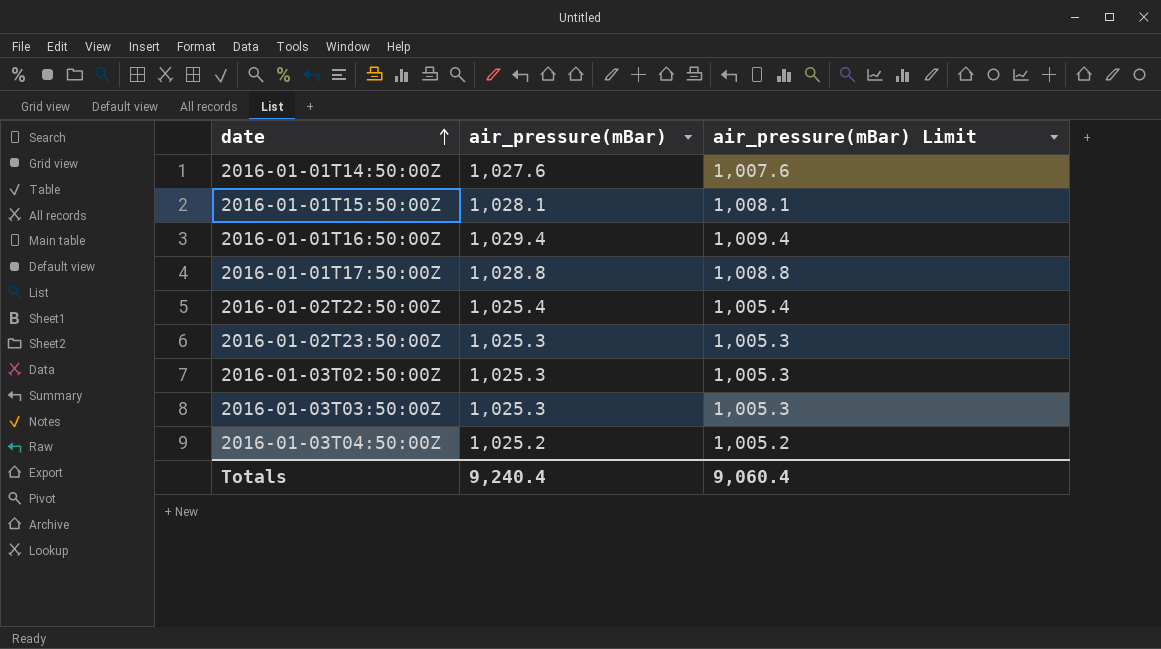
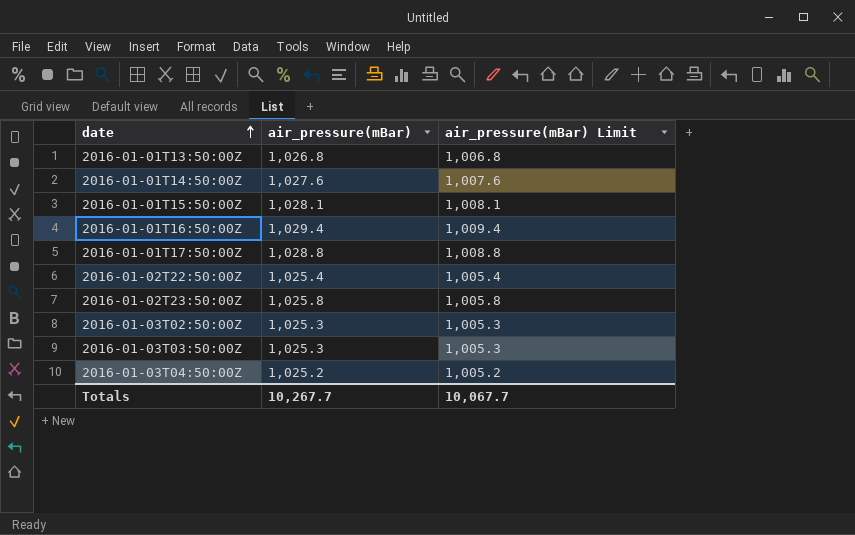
row 2016-01-01T13:50:00Z: none -> 1,026.8 | 1,006.8
2016-01-02T23:50:00Z | air_pressure(mBar): 1,025.3 -> 1,025.8
2016-01-02T23:50:00Z | air_pressure(mBar) Limit: 1,005.3 -> 1,005.8
Totals | air_pressure(mBar): 9,240.4 -> 10,267.7
Totals | air_pressure(mBar) Limit: 9,060.4 -> 10,067.7

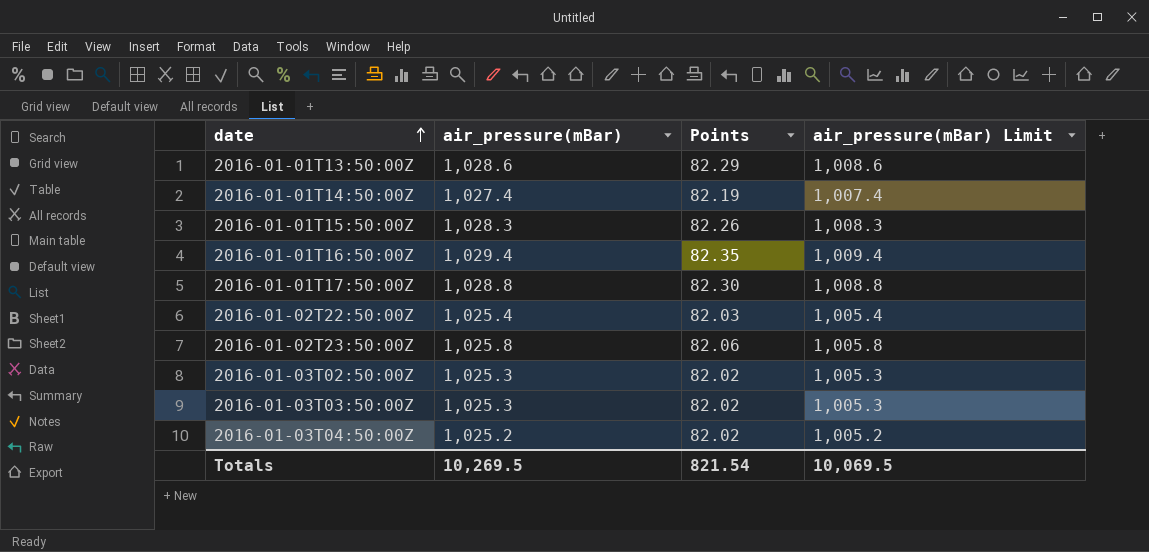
column Points | formula: none -> [air_pressure(mBar)] * 0.08
2016-01-01T13:50:00Z | air_pressure(mBar): 1,026.8 -> 1,028.6
2016-01-01T13:50:00Z | air_pressure(mBar) Limit: 1,006.8 -> 1,008.6
2016-01-01T14:50:00Z | air_pressure(mBar): 1,027.6 -> 1,027.4
2016-01-01T14:50:00Z | air_pressure(mBar) Limit: 1,007.6 -> 1,007.4
2016-01-01T15:50:00Z | air_pressure(mBar): 1,028.1 -> 1,028.3
2016-01-01T15:50:00Z | air_pressure(mBar) Limit: 1,008.1 -> 1,008.3
Totals | air_pressure(mBar): 10,267.7 -> 10,269.5
Totals | air_pressure(mBar) Limit: 10,067.7 -> 10,069.5

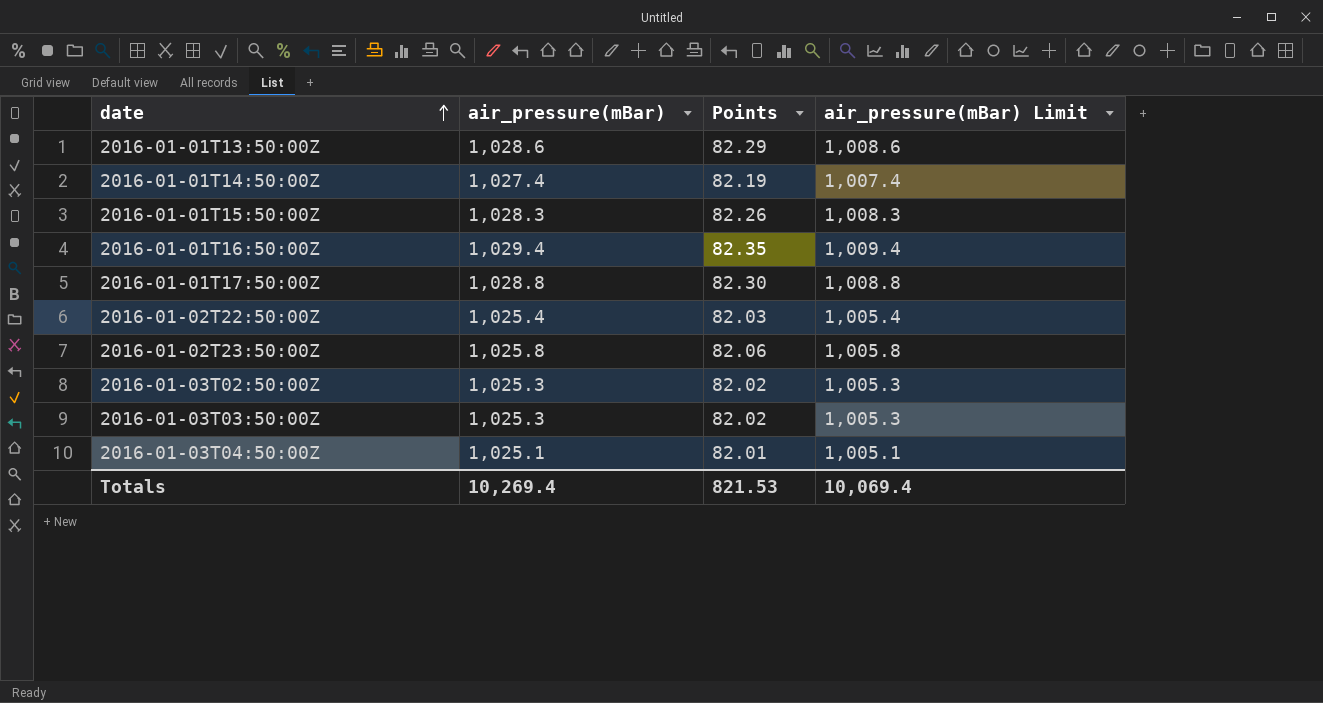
2016-01-03T04:50:00Z | air_pressure(mBar): 1,025.2 -> 1,025.1
2016-01-03T04:50:00Z | Points: 82.02 -> 82.01
2016-01-03T04:50:00Z | air_pressure(mBar) Limit: 1,005.2 -> 1,005.1
Totals | air_pressure(mBar): 10,269.5 -> 10,269.4
Totals | Points: 821.54 -> 821.53
Totals | air_pressure(mBar) Limit: 10,069.5 -> 10,069.4

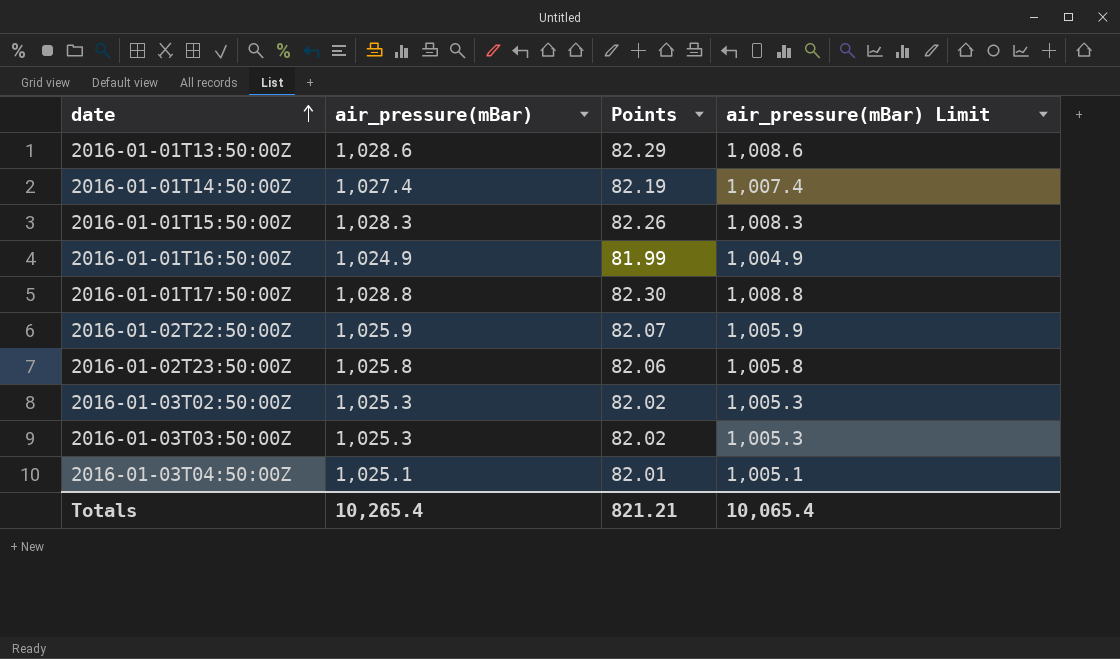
2016-01-01T16:50:00Z | air_pressure(mBar): 1,029.4 -> 1,024.9
2016-01-01T16:50:00Z | Points: 82.35 -> 81.99
2016-01-01T16:50:00Z | air_pressure(mBar) Limit: 1,009.4 -> 1,004.9
2016-01-02T22:50:00Z | air_pressure(mBar): 1,025.4 -> 1,025.9
2016-01-02T22:50:00Z | Points: 82.03 -> 82.07
2016-01-02T22:50:00Z | air_pressure(mBar) Limit: 1,005.4 -> 1,005.9
Totals | air_pressure(mBar): 10,269.4 -> 10,265.4
Totals | Points: 821.53 -> 821.21
Totals | air_pressure(mBar) Limit: 10,069.4 -> 10,065.4

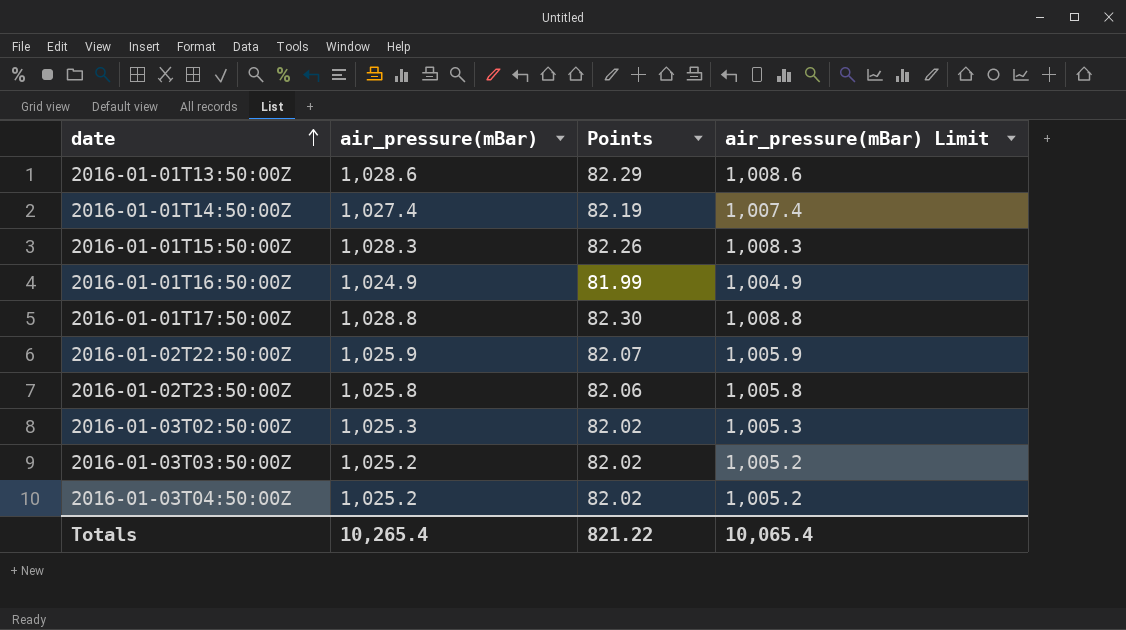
2016-01-03T03:50:00Z | air_pressure(mBar): 1,025.3 -> 1,025.2
2016-01-03T03:50:00Z | air_pressure(mBar) Limit: 1,005.3 -> 1,005.2
2016-01-03T04:50:00Z | air_pressure(mBar): 1,025.1 -> 1,025.2
2016-01-03T04:50:00Z | Points: 82.01 -> 82.02
2016-01-03T04:50:00Z | air_pressure(mBar) Limit: 1,005.1 -> 1,005.2
Totals | Points: 821.21 -> 821.22

